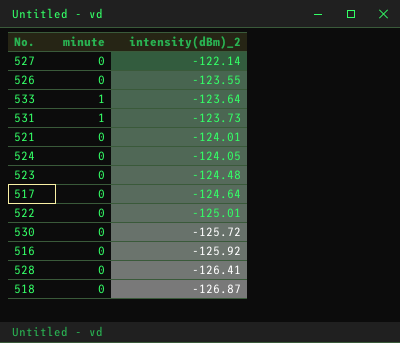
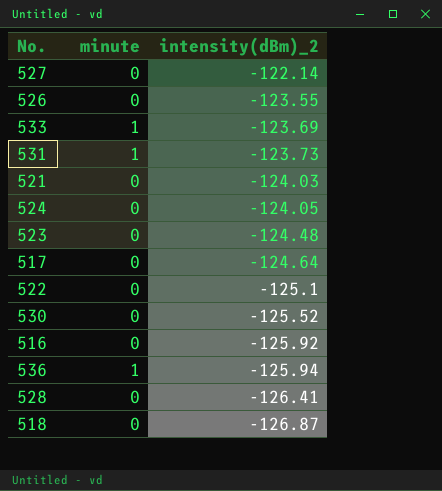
533 | intensity(dBm)_2: -123.64 -> -123.69
521 | intensity(dBm)_2: -124.01 -> -124.03
522 | intensity(dBm)_2: -125.01 -> -125.1
530 | intensity(dBm)_2: -125.72 -> -125.52
row 536: none -> 1 | -125.94

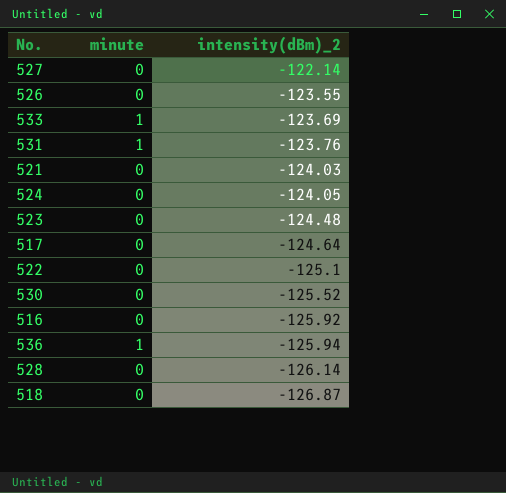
531 | intensity(dBm)_2: -123.73 -> -123.76
528 | intensity(dBm)_2: -126.41 -> -126.14

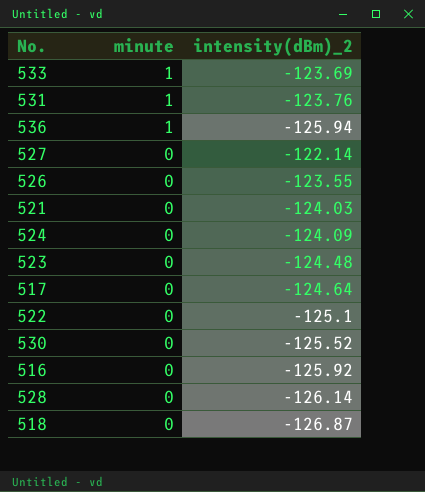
row order: intensity(dBm)_2 descending -> minute descending
524 | intensity(dBm)_2: -124.05 -> -124.09

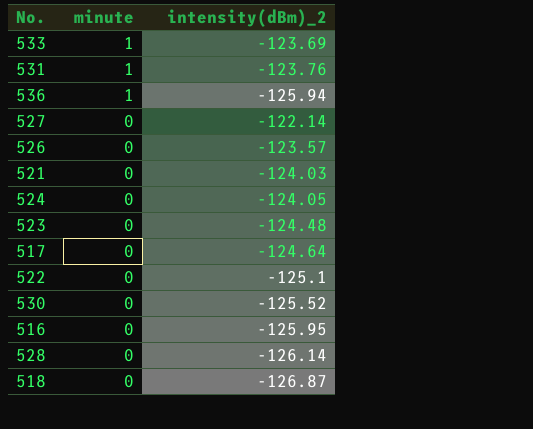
526 | intensity(dBm)_2: -123.55 -> -123.57
524 | intensity(dBm)_2: -124.09 -> -124.05
516 | intensity(dBm)_2: -125.92 -> -125.95

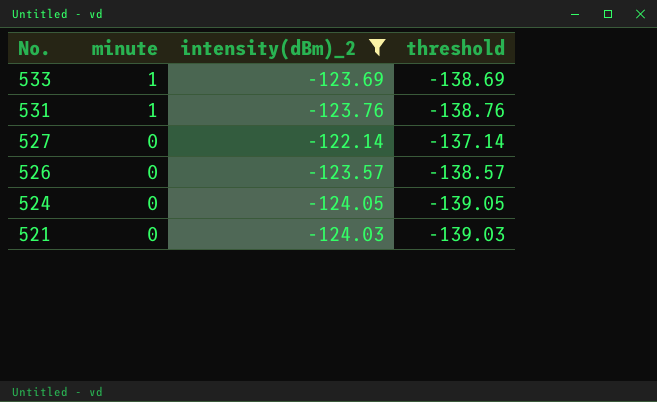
filter: none -> intensity(dBm)_2 >= -124.05
row order: minute descending -> No. descending
column threshold | formula: none -> [intensity(dBm)_2] - 15

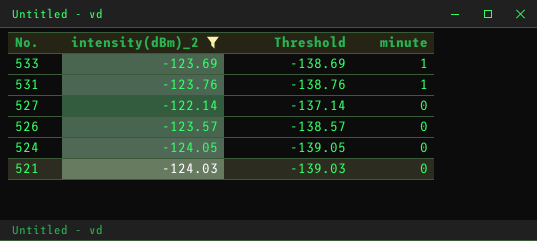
column name: threshold -> Threshold
column minute | position: 2 -> 4

